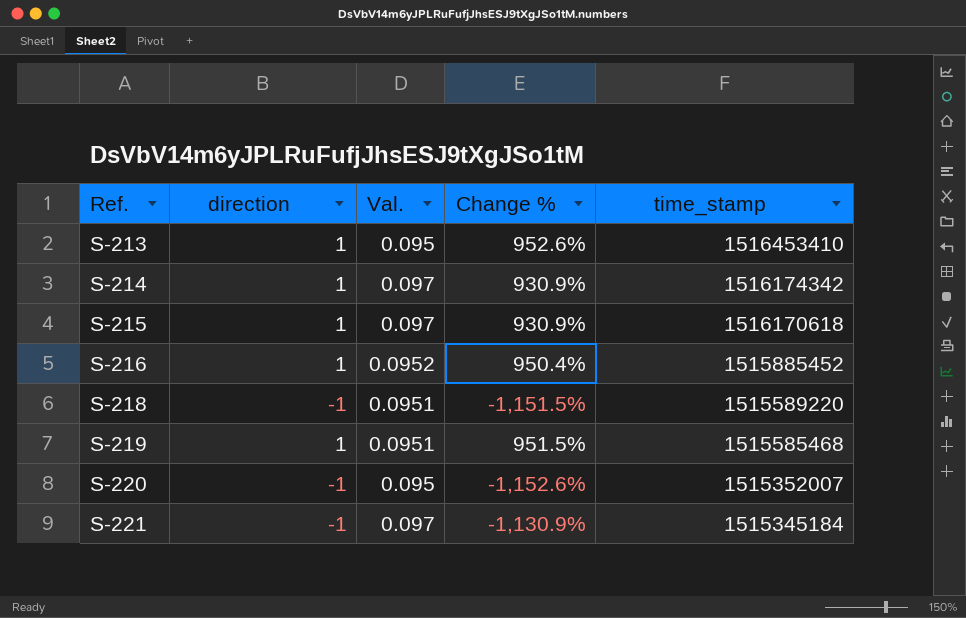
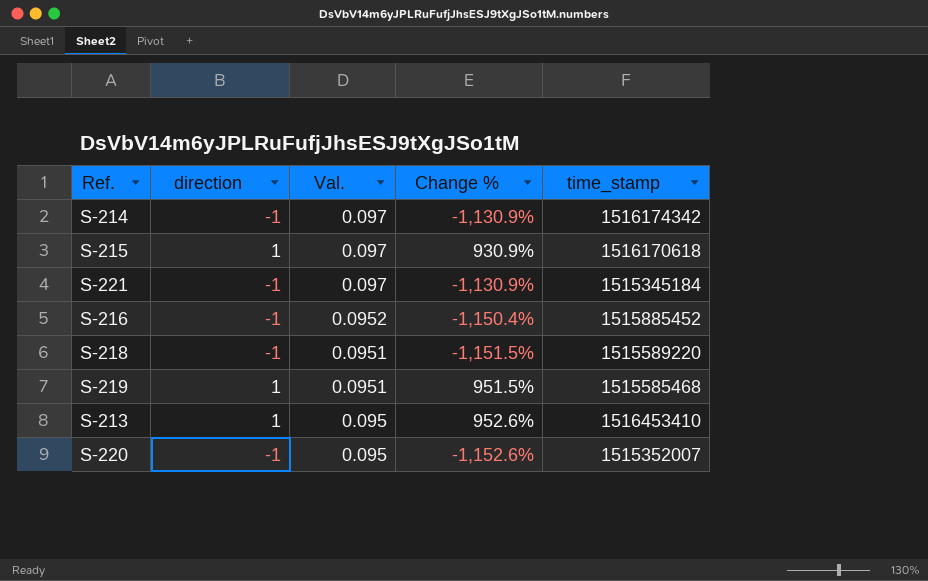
row order: Ref. ascending -> Val. descending
S-214 | direction: 1 -> -1
S-214 | Change %: 930.9% -> -1,130.9%
S-216 | direction: 1 -> -1
S-216 | Change %: 950.4% -> -1,150.4%

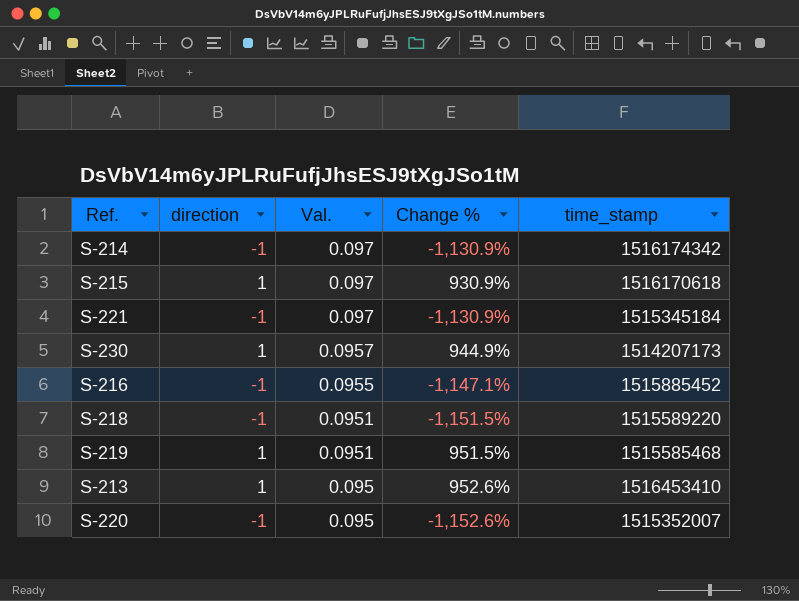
row S-230: none -> 1 | 0.0957 | 944.9% | 1514207173
S-216 | Val.: 0.0952 -> 0.0955
S-216 | Change %: -1,150.4% -> -1,147.1%

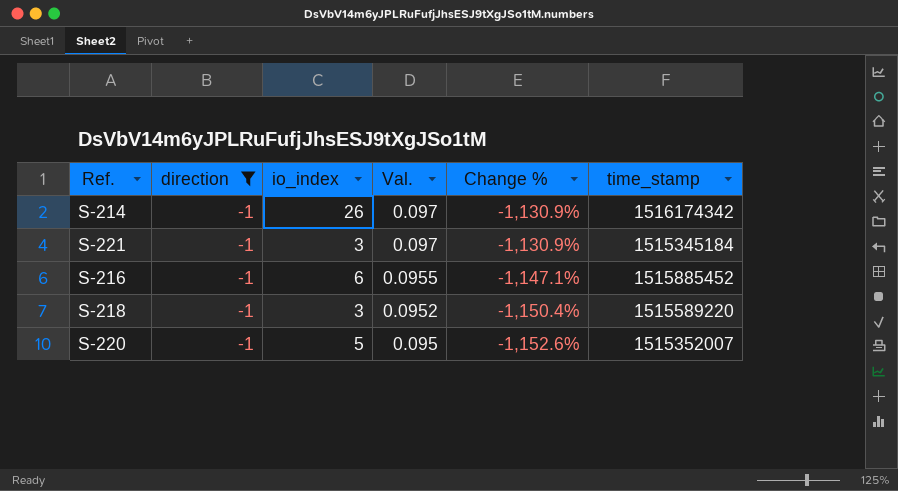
filter: none -> direction = -1
column io_index | position: none -> 3
S-218 | Val.: 0.0951 -> 0.0952
S-218 | Change %: -1,151.5% -> -1,150.4%

